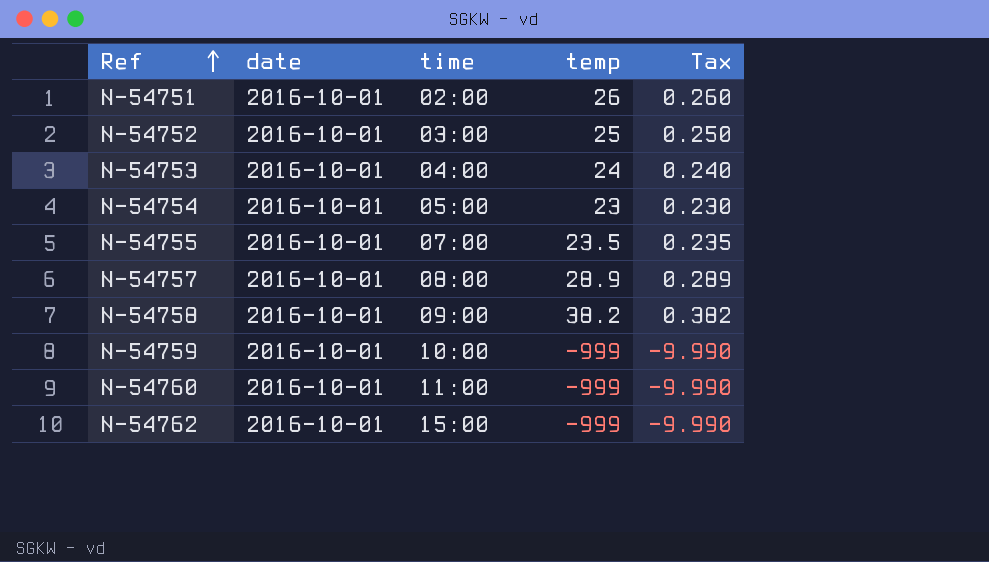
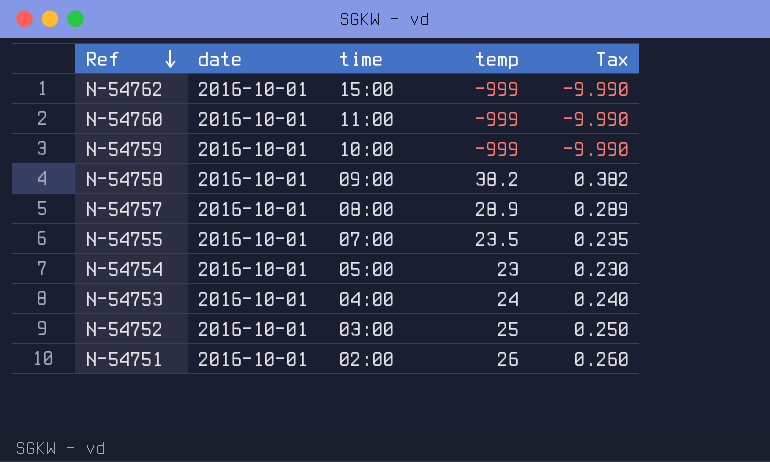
row order: Ref ascending -> Ref descending

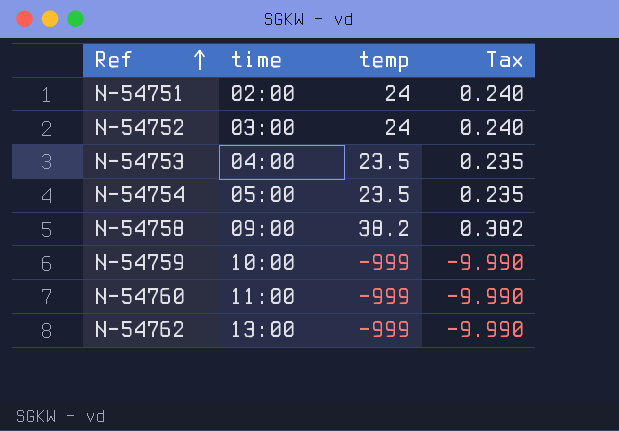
row order: Ref descending -> Ref ascending
column date | position: 2 -> none
row N-54757: 2016-10-01 | 08:00 | 28.9 | 0.289 -> none
row N-54755: 2016-10-01 | 07:00 | 23.5 | 0.235 -> none
N-54751 | temp: 26 -> 24
N-54751 | Tax: 0.260 -> 0.240
N-54752 | temp: 25 -> 24
N-54752 | Tax: 0.250 -> 0.240
N-54753 | temp: 24 -> 23.5
N-54753 | Tax: 0.240 -> 0.235
N-54754 | temp: 23 -> 23.5
N-54754 | Tax: 0.230 -> 0.235
N-54762 | time: 15:00 -> 13:00

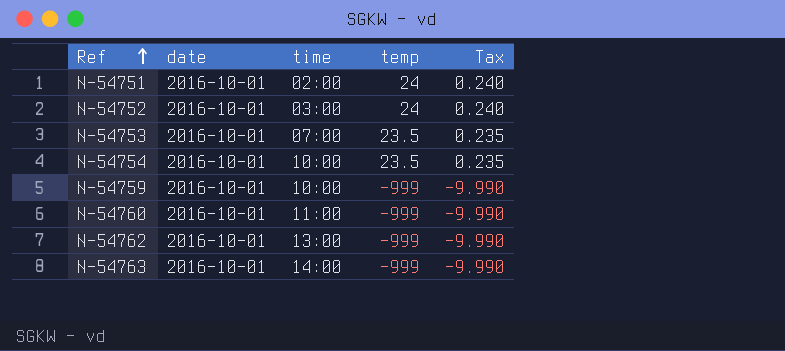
column date | position: none -> 2
row N-54758: 09:00 | 38.2 | 0.382 -> none
N-54753 | time: 04:00 -> 07:00
N-54754 | time: 05:00 -> 10:00
row N-54763: none -> 2016-10-01 | 14:00 | -999 | -9.990

